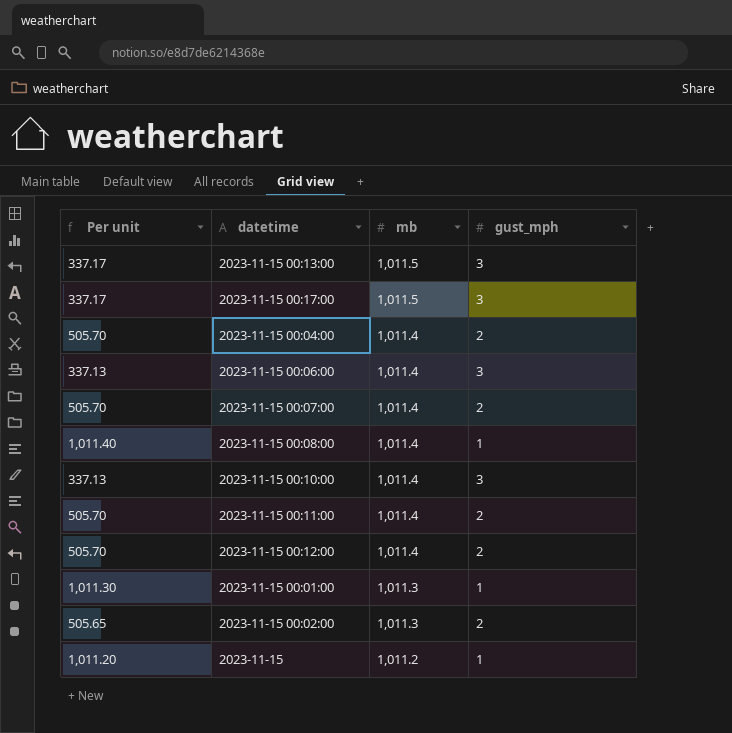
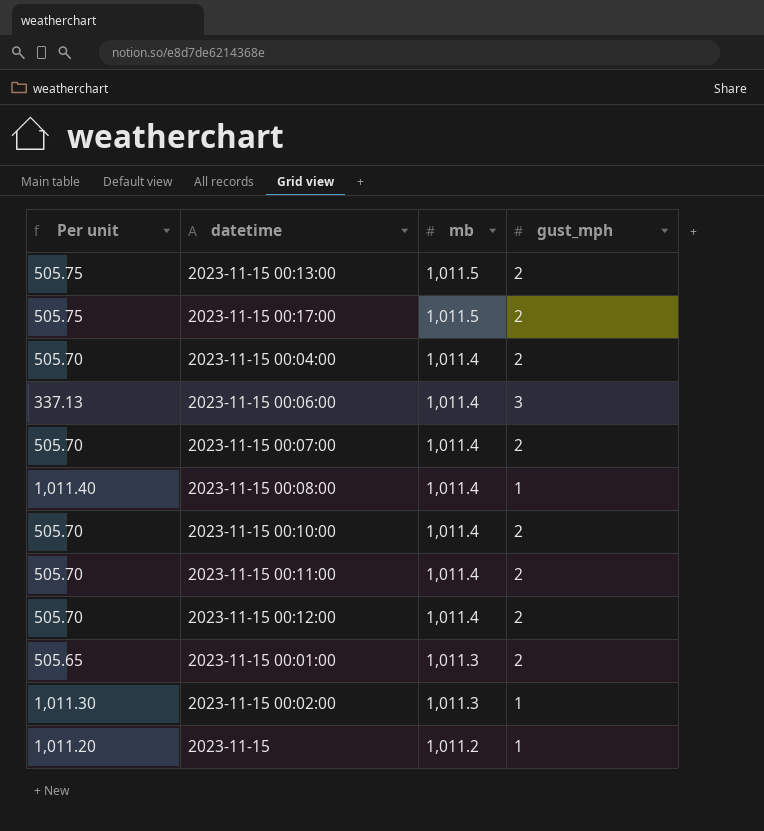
2023-11-15 00:13:00 | Per unit: 337.17 -> 505.75
2023-11-15 00:13:00 | gust_mph: 3 -> 2
2023-11-15 00:17:00 | Per unit: 337.17 -> 505.75
2023-11-15 00:17:00 | gust_mph: 3 -> 2
2023-11-15 00:10:00 | Per unit: 337.13 -> 505.70
2023-11-15 00:10:00 | gust_mph: 3 -> 2
2023-11-15 00:01:00 | Per unit: 1,011.30 -> 505.65
2023-11-15 00:01:00 | gust_mph: 1 -> 2
2023-11-15 00:02:00 | Per unit: 505.65 -> 1,011.30
2023-11-15 00:02:00 | gust_mph: 2 -> 1

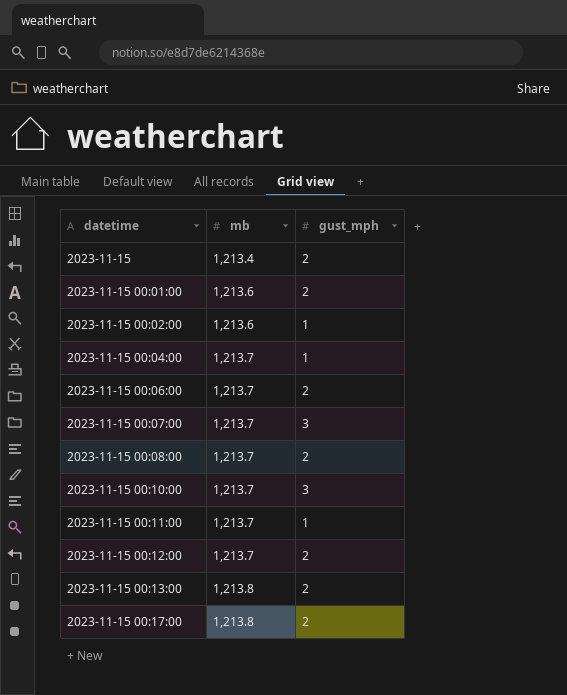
row order: mb descending -> datetime ascending
column Per unit | formula: [mb] / [gust_mph] -> none
2023-11-15 | mb: 1,011.2 -> 1,213.4
2023-11-15 | gust_mph: 1 -> 2
2023-11-15 00:01:00 | mb: 1,011.3 -> 1,213.6
2023-11-15 00:02:00 | mb: 1,011.3 -> 1,213.6
2023-11-15 00:04:00 | mb: 1,011.4 -> 1,213.7
2023-11-15 00:04:00 | gust_mph: 2 -> 1
2023-11-15 00:06:00 | mb: 1,011.4 -> 1,213.7
2023-11-15 00:06:00 | gust_mph: 3 -> 2
2023-11-15 00:07:00 | mb: 1,011.4 -> 1,213.7
2023-11-15 00:07:00 | gust_mph: 2 -> 3
2023-11-15 00:08:00 | mb: 1,011.4 -> 1,213.7
2023-11-15 00:08:00 | gust_mph: 1 -> 2
2023-11-15 00:10:00 | mb: 1,011.4 -> 1,213.7
2023-11-15 00:10:00 | gust_mph: 2 -> 3
2023-11-15 00:11:00 | mb: 1,011.4 -> 1,213.7
2023-11-15 00:11:00 | gust_mph: 2 -> 1
2023-11-15 00:12:00 | mb: 1,011.4 -> 1,213.7
2023-11-15 00:13:00 | mb: 1,011.5 -> 1,213.8
2023-11-15 00:17:00 | mb: 1,011.5 -> 1,213.8

